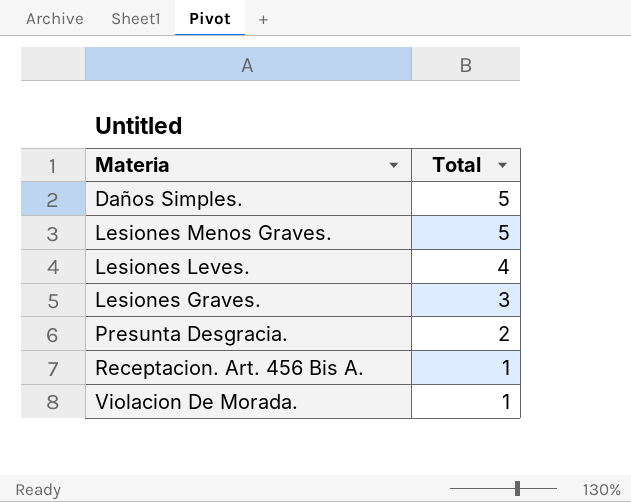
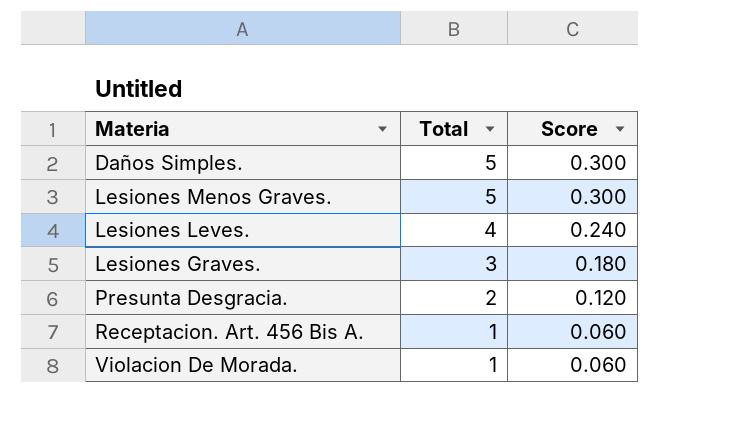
column Score | formula: none -> [Total] * 0.06

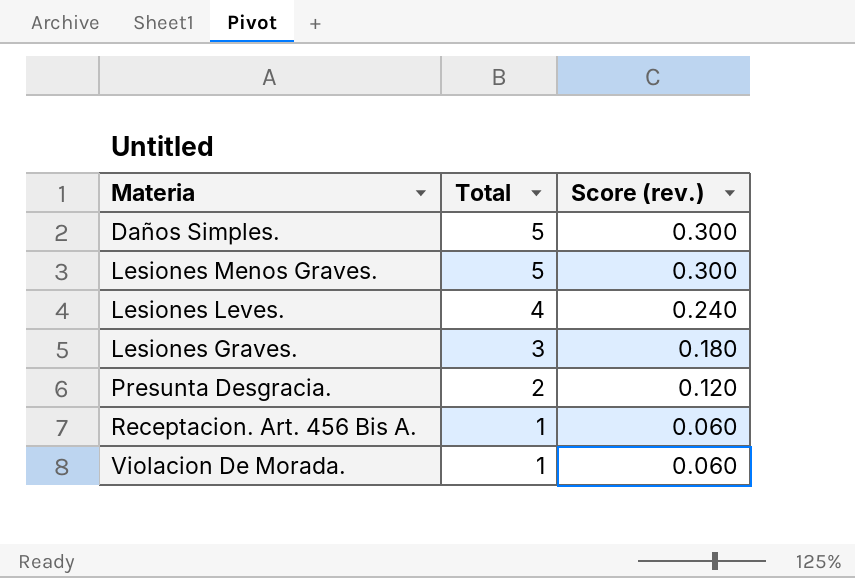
column name: Score -> Score (rev.)

